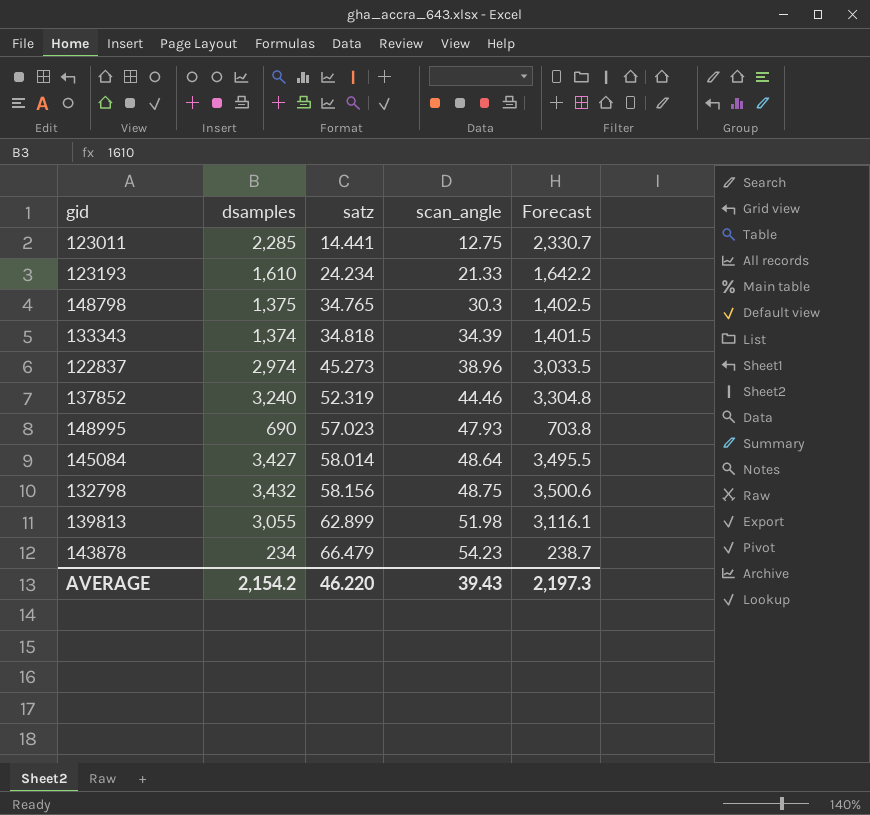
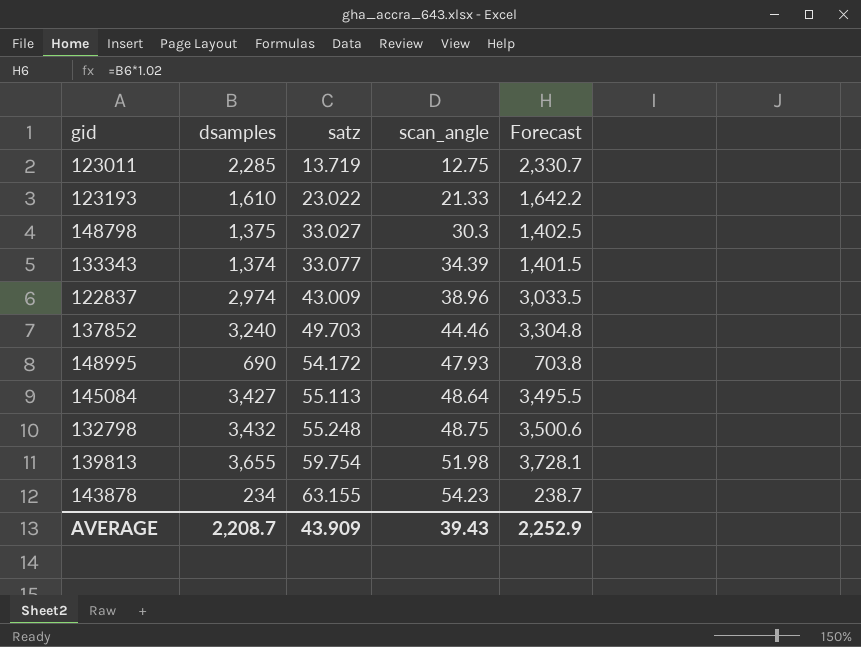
123011 | satz: 14.441 -> 13.719
123193 | satz: 24.234 -> 23.022
148798 | satz: 34.765 -> 33.027
133343 | satz: 34.818 -> 33.077
122837 | satz: 45.273 -> 43.009
137852 | satz: 52.319 -> 49.703
148995 | satz: 57.023 -> 54.172
145084 | satz: 58.014 -> 55.113
132798 | satz: 58.156 -> 55.248
139813 | dsamples: 3,055 -> 3,655
139813 | satz: 62.899 -> 59.754
139813 | Forecast: 3,116.1 -> 3,728.1
143878 | satz: 66.479 -> 63.155
AVERAGE | dsamples: 2,154.2 -> 2,208.7
AVERAGE | satz: 46.220 -> 43.909
AVERAGE | Forecast: 2,197.3 -> 2,252.9

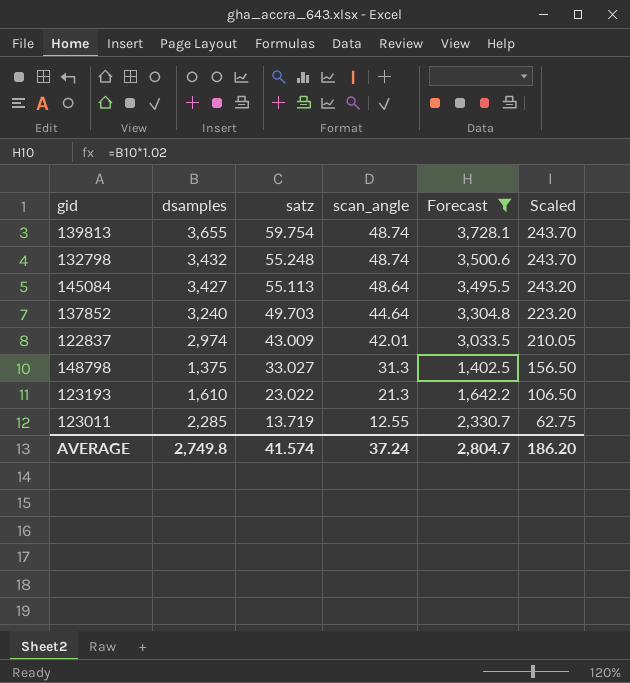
filter: none -> Forecast >= 1,402.5
row order: satz ascending -> satz descending
column Scaled | formula: none -> [scan_angle] * 5
139813 | scan_angle: 51.98 -> 48.74
132798 | scan_angle: 48.75 -> 48.74
137852 | scan_angle: 44.46 -> 44.64
122837 | scan_angle: 38.96 -> 42.01
148798 | scan_angle: 30.3 -> 31.3
123193 | scan_angle: 21.33 -> 21.3
123011 | scan_angle: 12.75 -> 12.55
AVERAGE | dsamples: 2,208.7 -> 2,749.8
AVERAGE | satz: 43.909 -> 41.574
AVERAGE | scan_angle: 39.43 -> 37.24
AVERAGE | Forecast: 2,252.9 -> 2,804.7

